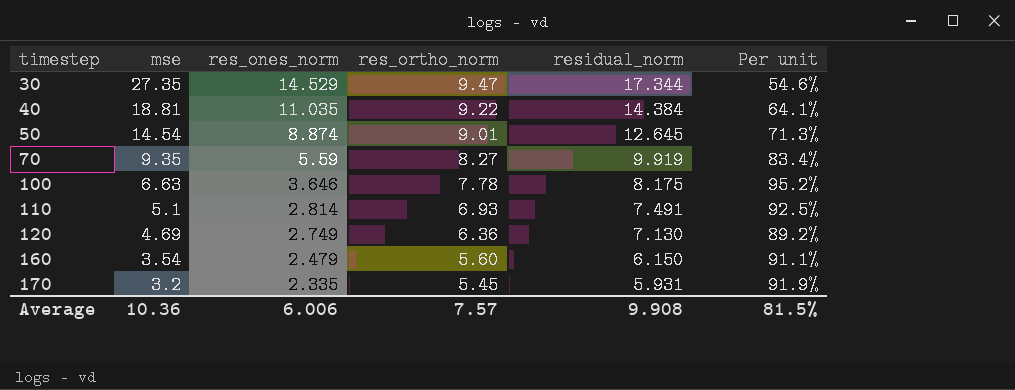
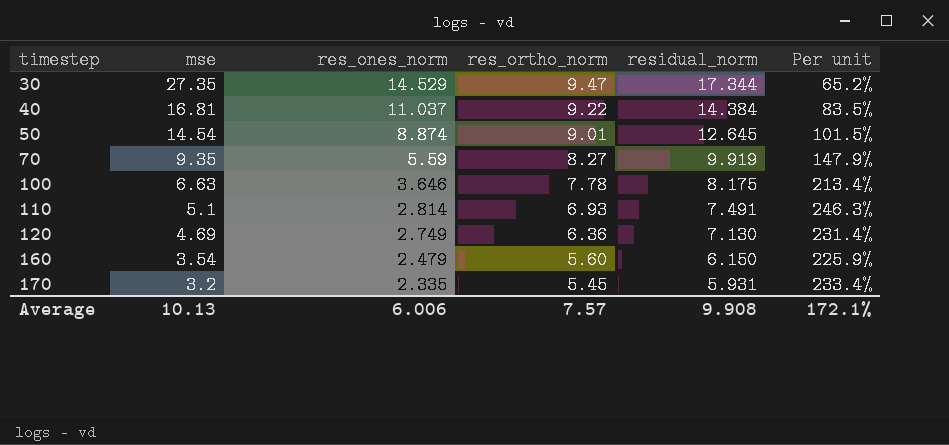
column Per unit | formula: [res_ortho_norm] / [residual_norm] -> [res_ortho_norm] / [res_ones_norm]
40 | mse: 18.81 -> 16.81
40 | res_ones_norm: 11.035 -> 11.037
Average | mse: 10.36 -> 10.13
Average | Per unit: 81.5% -> 172.1%

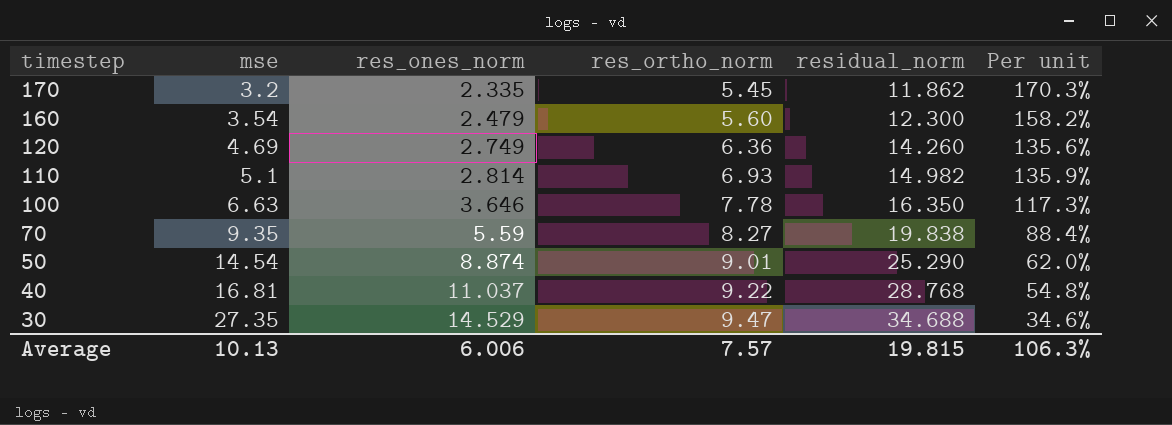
row order: timestep ascending -> timestep descending
column Per unit | formula: [res_ortho_norm] / [res_ones_norm] -> [res_ortho_norm] / [mse]
170 | residual_norm: 5.931 -> 11.862
160 | residual_norm: 6.150 -> 12.300
120 | residual_norm: 7.130 -> 14.260
110 | residual_norm: 7.491 -> 14.982
100 | residual_norm: 8.175 -> 16.350
70 | residual_norm: 9.919 -> 19.838
50 | residual_norm: 12.645 -> 25.290
40 | residual_norm: 14.384 -> 28.768
30 | residual_norm: 17.344 -> 34.688
Average | residual_norm: 9.908 -> 19.815
Average | Per unit: 172.1% -> 106.3%

